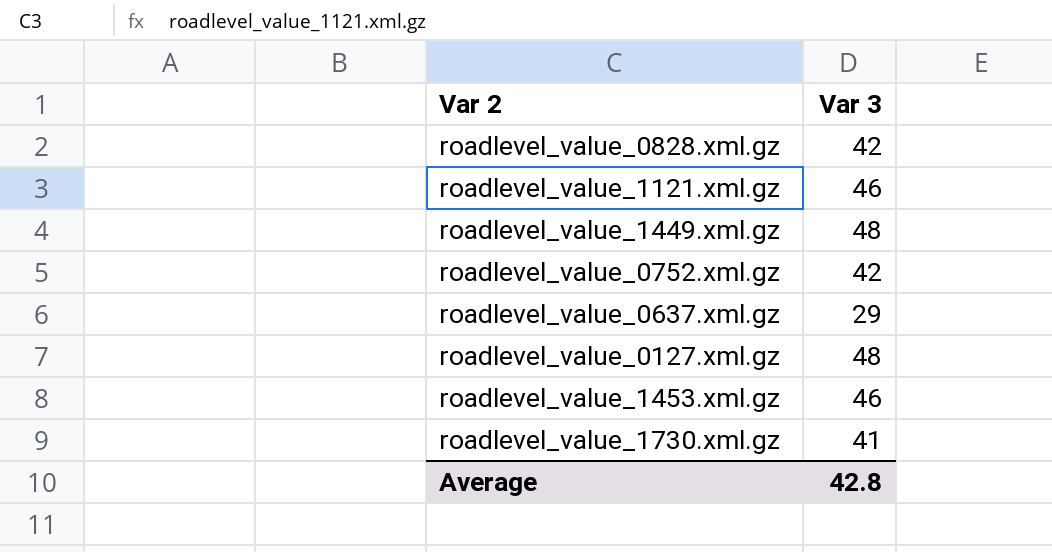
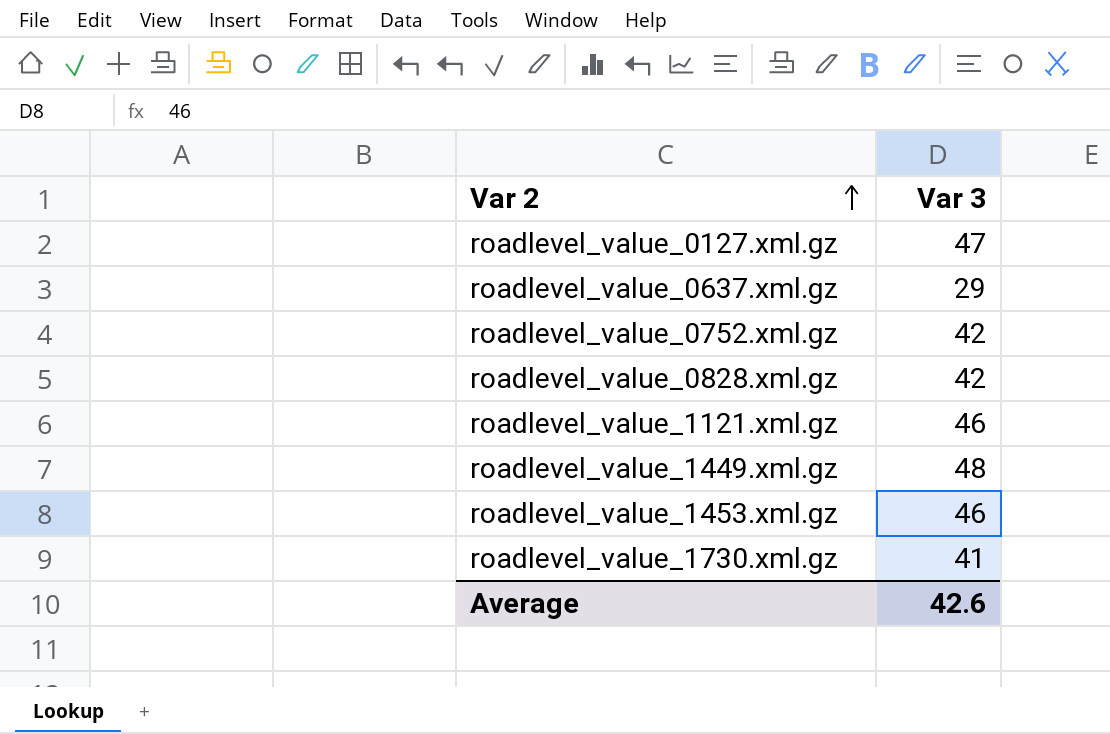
row order: none -> Var 2 ascending
roadlevel_value_0127.xml.gz | Var 3: 48 -> 47
Average | Var 3: 42.8 -> 42.6

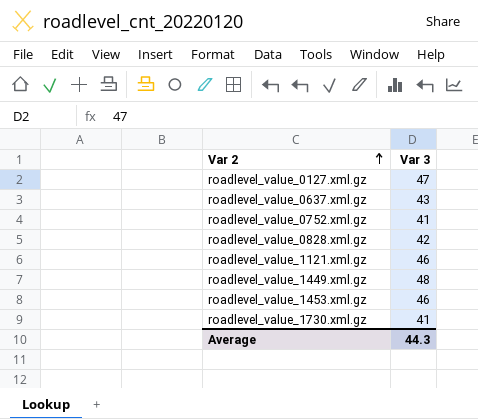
roadlevel_value_0637.xml.gz | Var 3: 29 -> 43
roadlevel_value_0752.xml.gz | Var 3: 42 -> 41
Average | Var 3: 42.6 -> 44.3

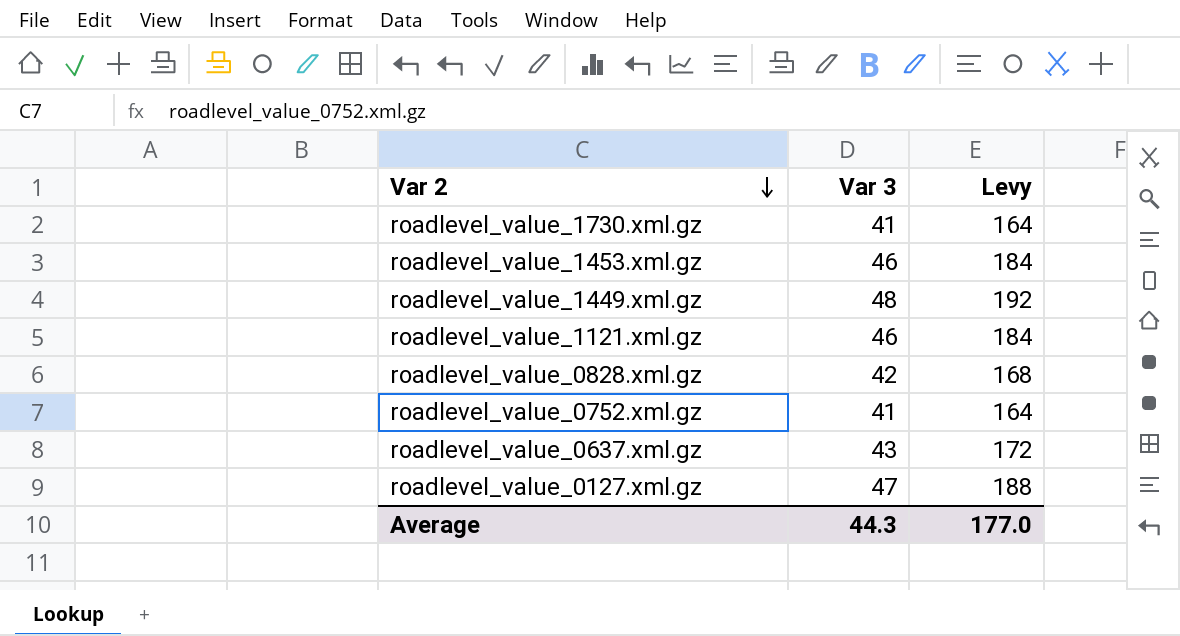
row order: Var 2 ascending -> Var 2 descending
column Levy | formula: none -> [Var 3] * 4

